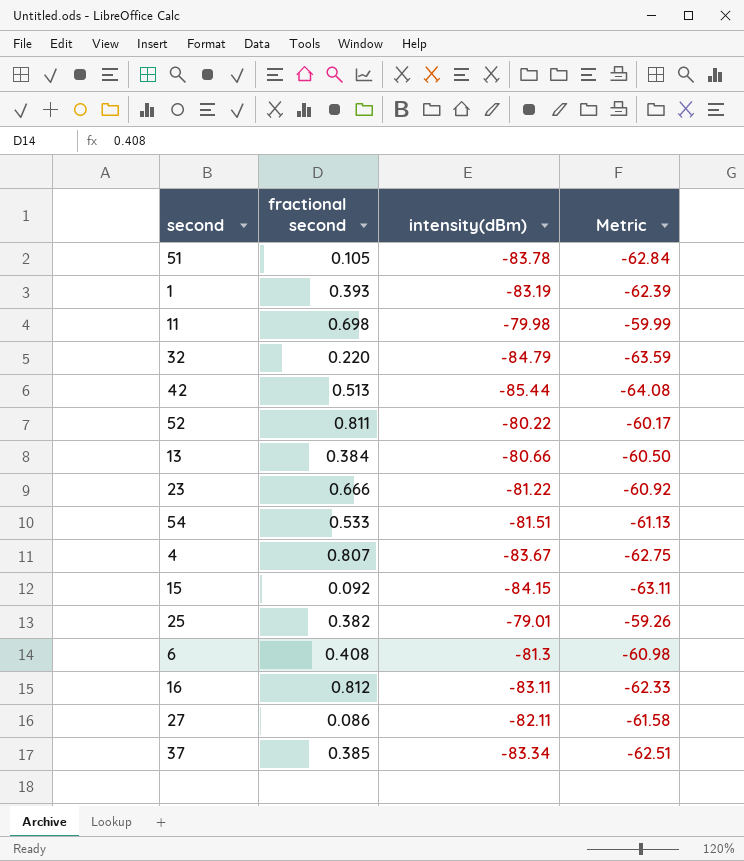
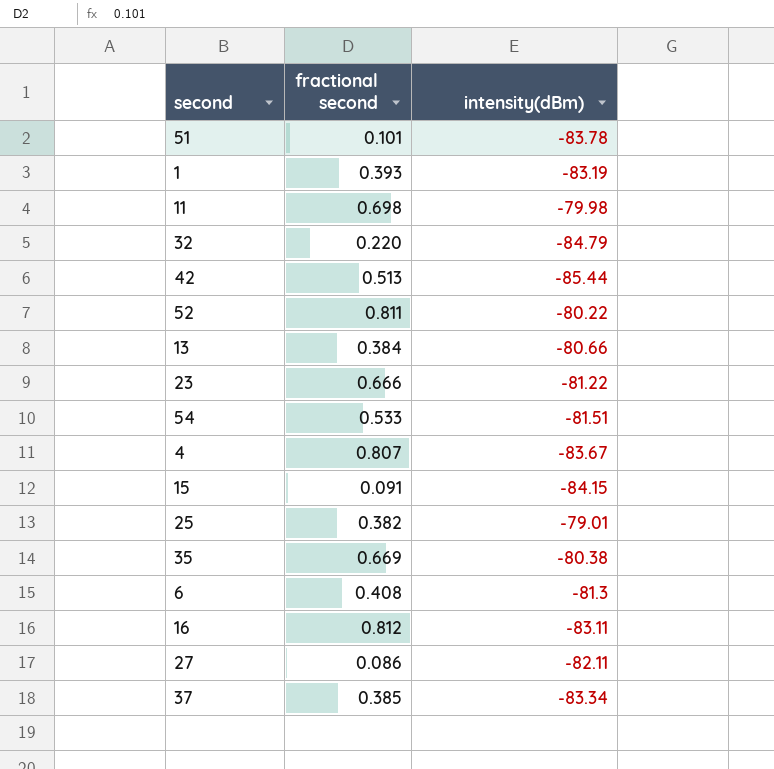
column Metric | formula: [intensity(dBm)] * 0.75 -> none
51 | fractional second: 0.105 -> 0.101
15 | fractional second: 0.092 -> 0.091
row 35: none -> 0.669 | -80.38

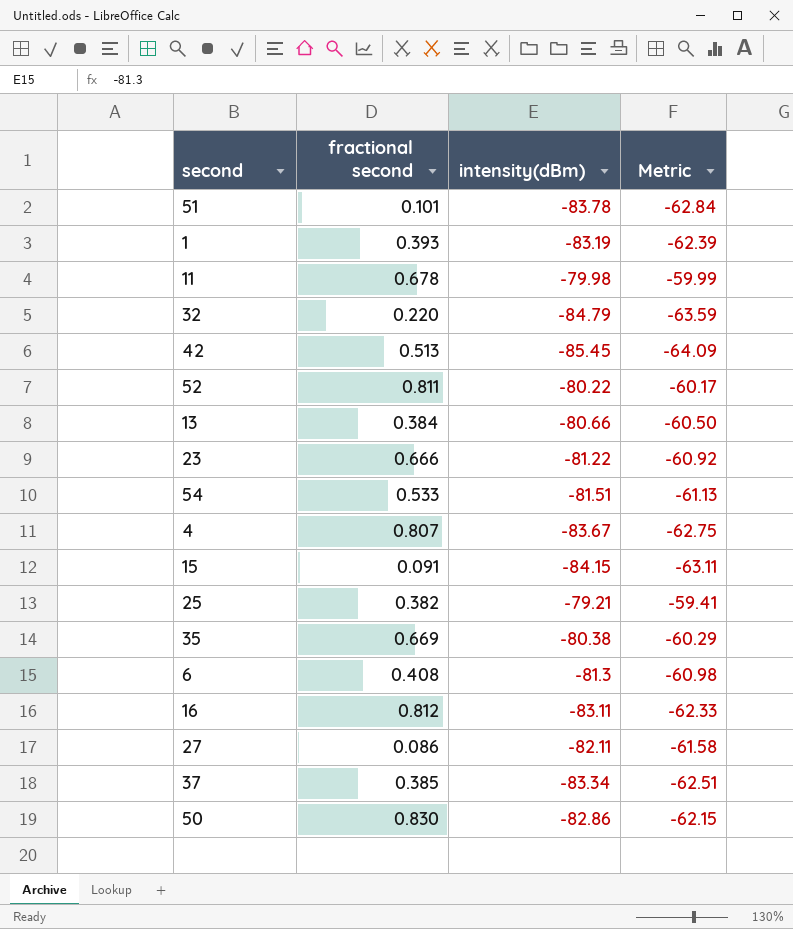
column Metric | formula: none -> [intensity(dBm)] * 0.75
11 | fractional second: 0.698 -> 0.678
42 | intensity(dBm): -85.44 -> -85.45
25 | intensity(dBm): -79.01 -> -79.21
row 50: none -> 0.830 | -82.86 | -62.15

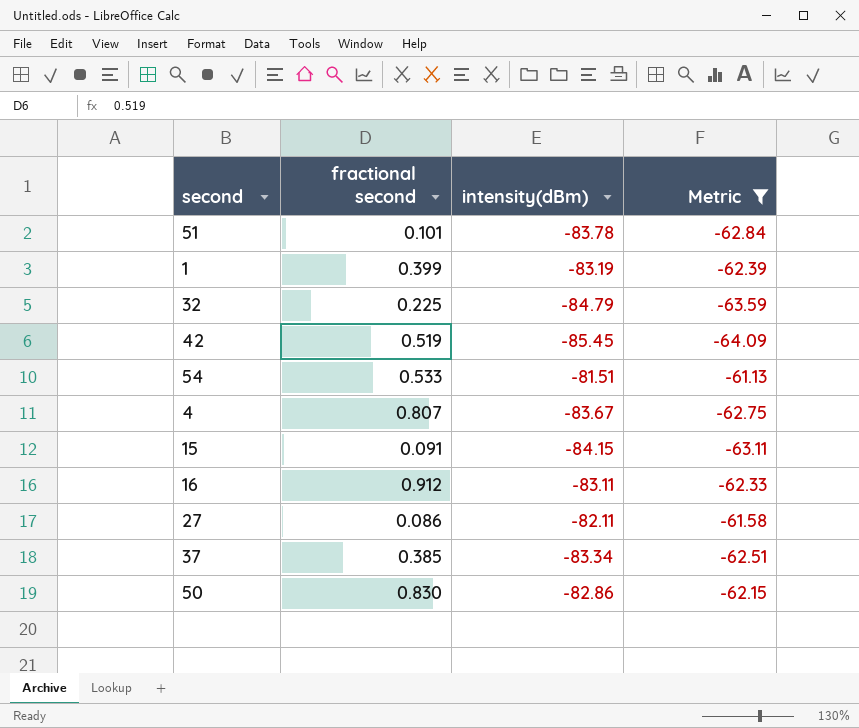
filter: none -> Metric <= -61.13
1 | fractional second: 0.393 -> 0.399
32 | fractional second: 0.220 -> 0.225
42 | fractional second: 0.513 -> 0.519
16 | fractional second: 0.812 -> 0.912

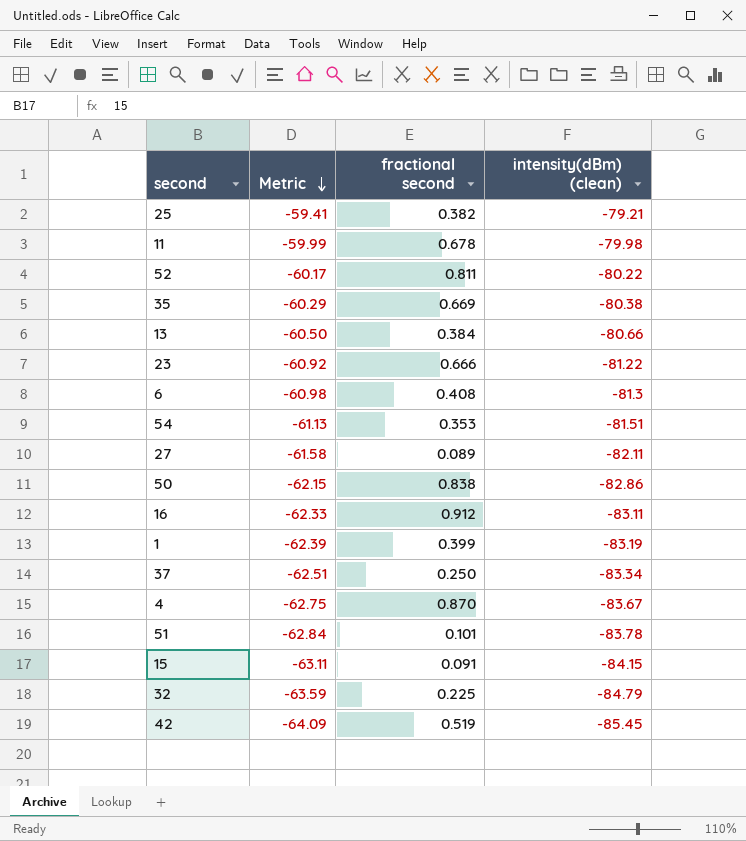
filter: Metric <= -61.13 -> none
row order: none -> Metric descending
column Metric | position: 4 -> 2
column name: intensity(dBm) -> intensity(dBm) (clean)
54 | fractional second: 0.533 -> 0.353
27 | fractional second: 0.086 -> 0.089
50 | fractional second: 0.830 -> 0.838
37 | fractional second: 0.385 -> 0.250
4 | fractional second: 0.807 -> 0.870

